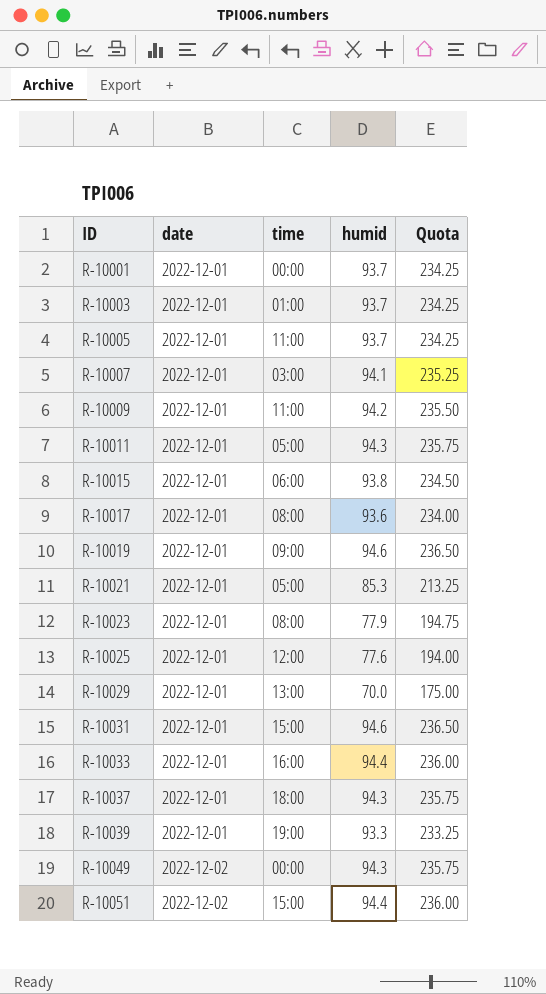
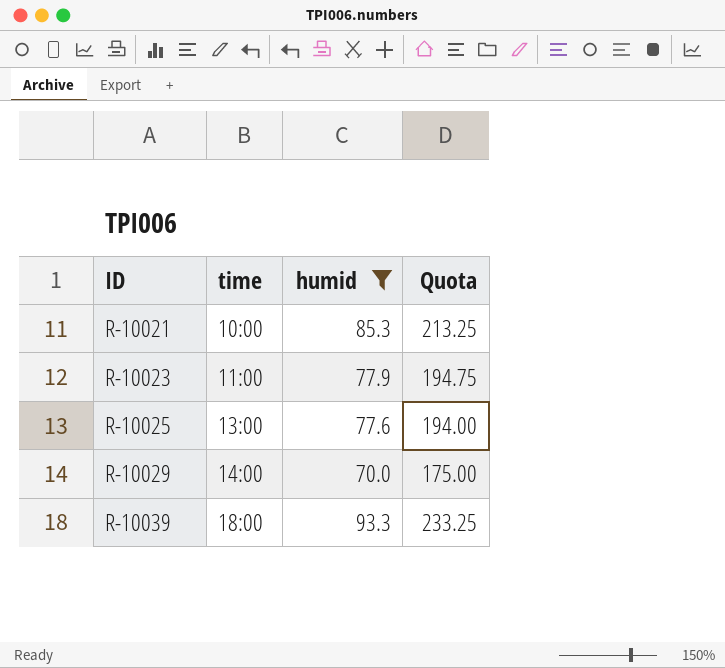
filter: none -> humid <= 93.3
column date | position: 2 -> none
R-10021 | time: 05:00 -> 10:00
R-10023 | time: 08:00 -> 11:00
R-10025 | time: 12:00 -> 13:00
R-10029 | time: 13:00 -> 14:00
R-10039 | time: 19:00 -> 18:00

